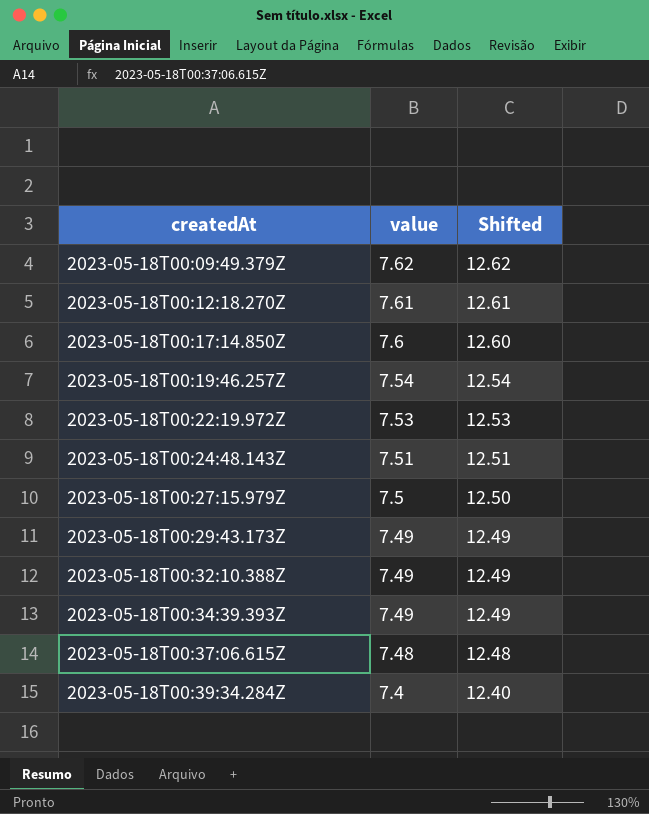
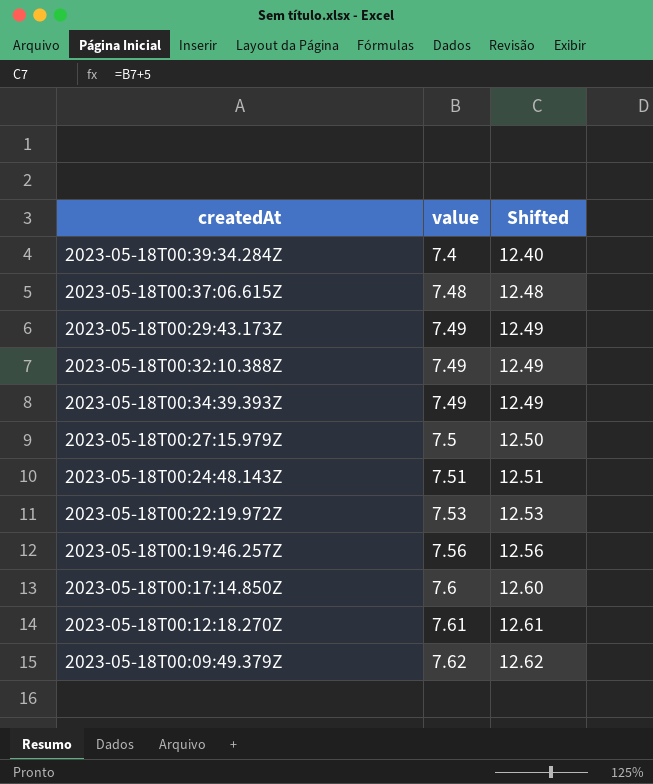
row order: createdAt ascending -> value ascending
2023-05-18T00:19:46.257Z | value: 7.54 -> 7.56
2023-05-18T00:19:46.257Z | Shifted: 12.54 -> 12.56

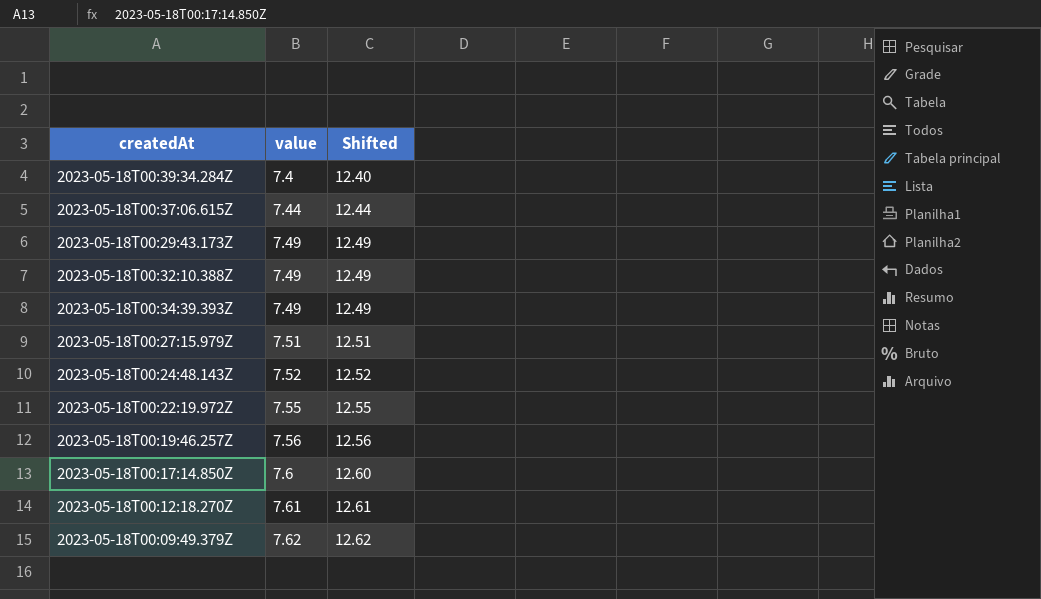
2023-05-18T00:37:06.615Z | value: 7.48 -> 7.44
2023-05-18T00:37:06.615Z | Shifted: 12.48 -> 12.44
2023-05-18T00:27:15.979Z | value: 7.5 -> 7.51
2023-05-18T00:27:15.979Z | Shifted: 12.50 -> 12.51
2023-05-18T00:24:48.143Z | value: 7.51 -> 7.52
2023-05-18T00:24:48.143Z | Shifted: 12.51 -> 12.52
2023-05-18T00:22:19.972Z | value: 7.53 -> 7.55
2023-05-18T00:22:19.972Z | Shifted: 12.53 -> 12.55

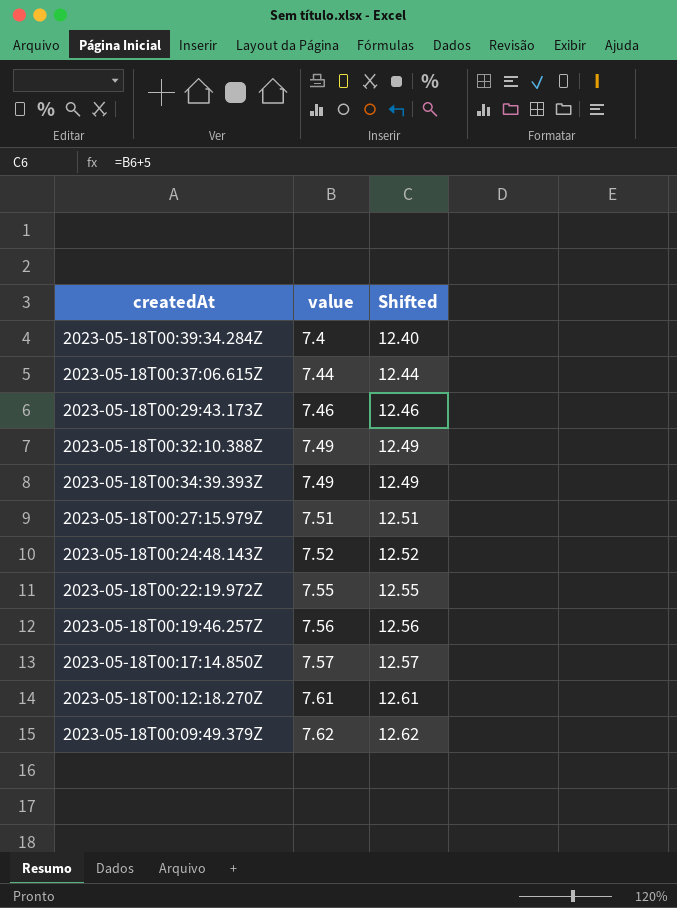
2023-05-18T00:29:43.173Z | value: 7.49 -> 7.46
2023-05-18T00:29:43.173Z | Shifted: 12.49 -> 12.46
2023-05-18T00:17:14.850Z | value: 7.6 -> 7.57
2023-05-18T00:17:14.850Z | Shifted: 12.60 -> 12.57

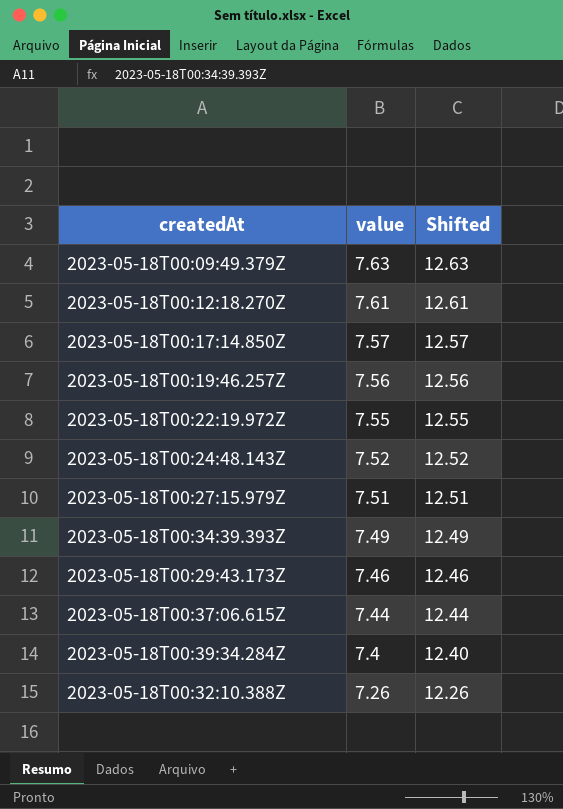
row order: value ascending -> value descending
2023-05-18T00:09:49.379Z | value: 7.62 -> 7.63
2023-05-18T00:09:49.379Z | Shifted: 12.62 -> 12.63
2023-05-18T00:32:10.388Z | value: 7.49 -> 7.26
2023-05-18T00:32:10.388Z | Shifted: 12.49 -> 12.26

